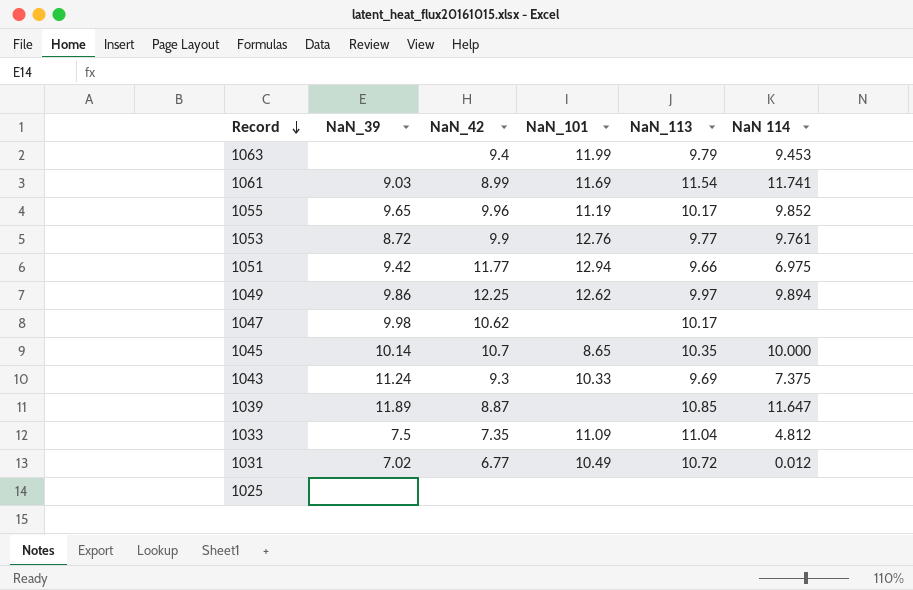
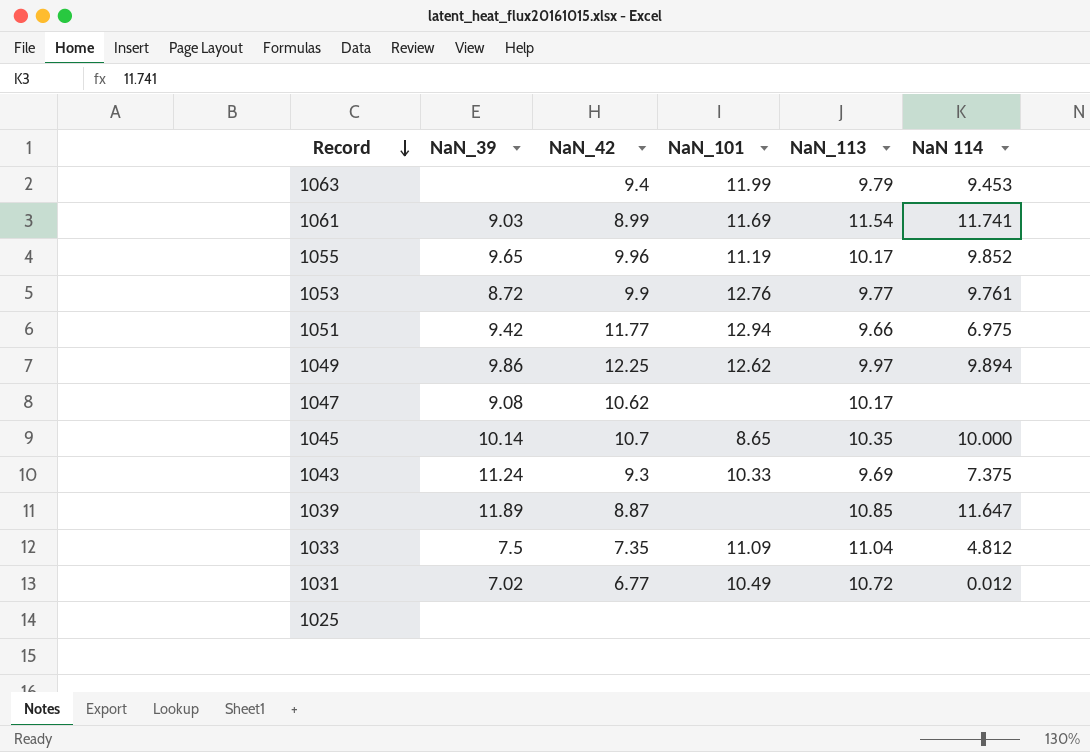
1047 | NaN_39: 9.98 -> 9.08

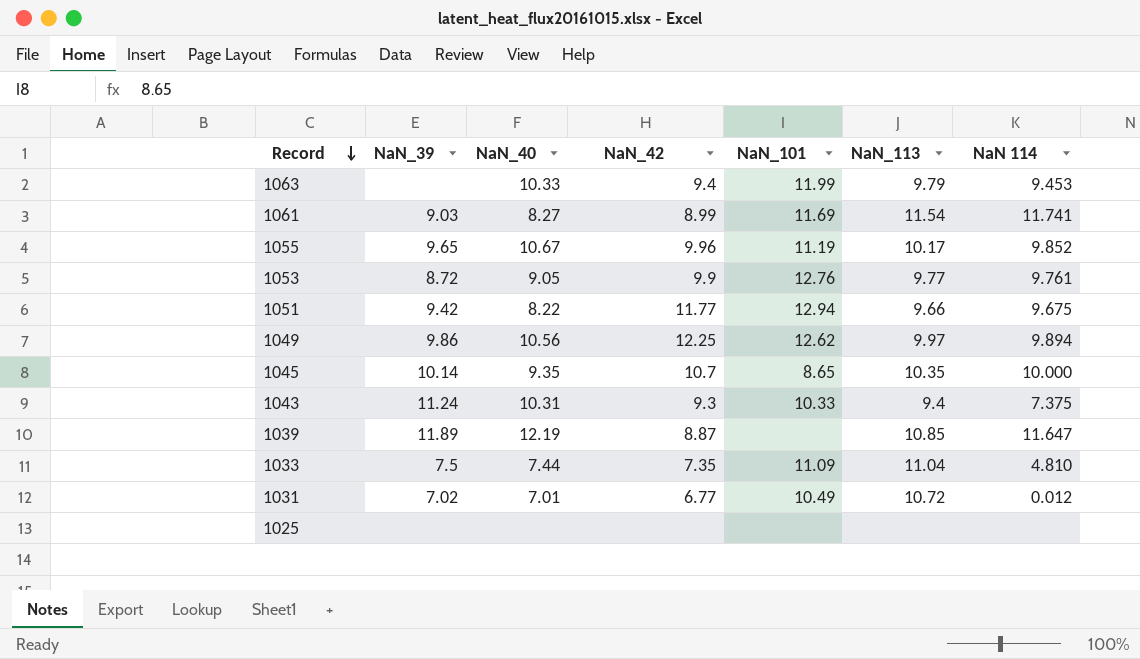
column NaN_40 | position: none -> 3
row 1047: 9.08 | 10.62 | none | 10.17 | none -> none
1051 | NaN 114: 6.975 -> 9.675
1043 | NaN_113: 9.69 -> 9.4
1033 | NaN 114: 4.812 -> 4.810

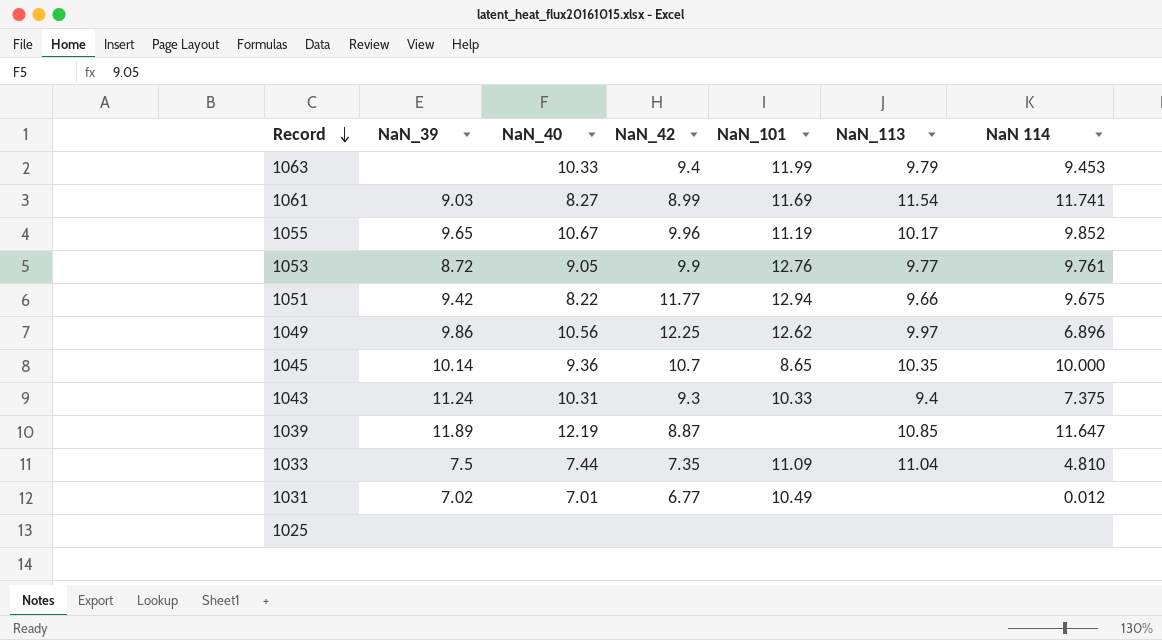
1049 | NaN 114: 9.894 -> 6.896
1045 | NaN_40: 9.35 -> 9.36
1031 | NaN_113: 10.72 -> none

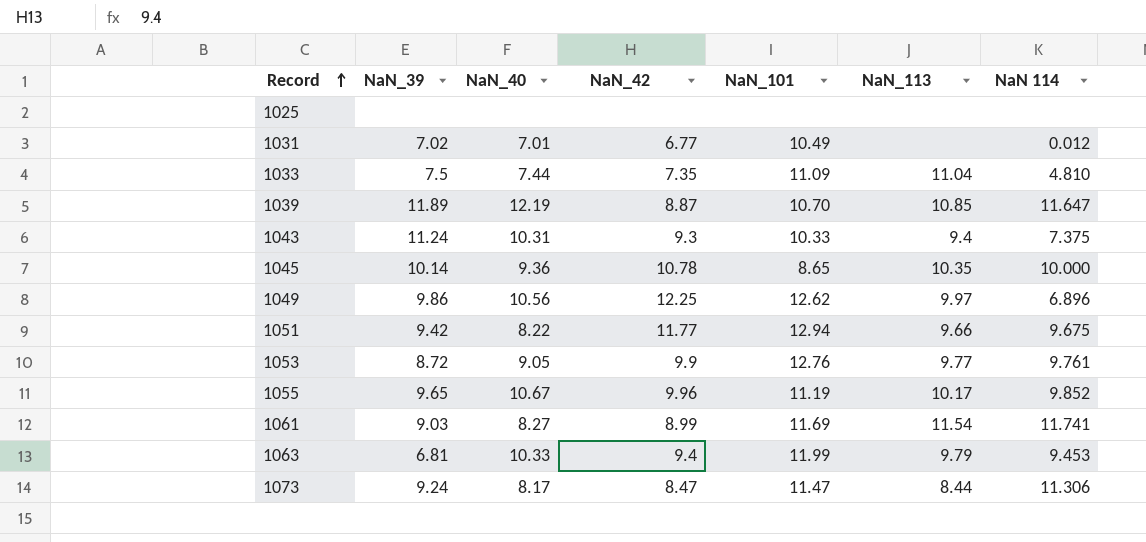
row order: Record descending -> Record ascending
1039 | NaN_101: none -> 10.70
1045 | NaN_42: 10.7 -> 10.78
1063 | NaN_39: none -> 6.81
row 1073: none -> 9.24 | 8.17 | 8.47 | 11.47 | 8.44 | 11.306

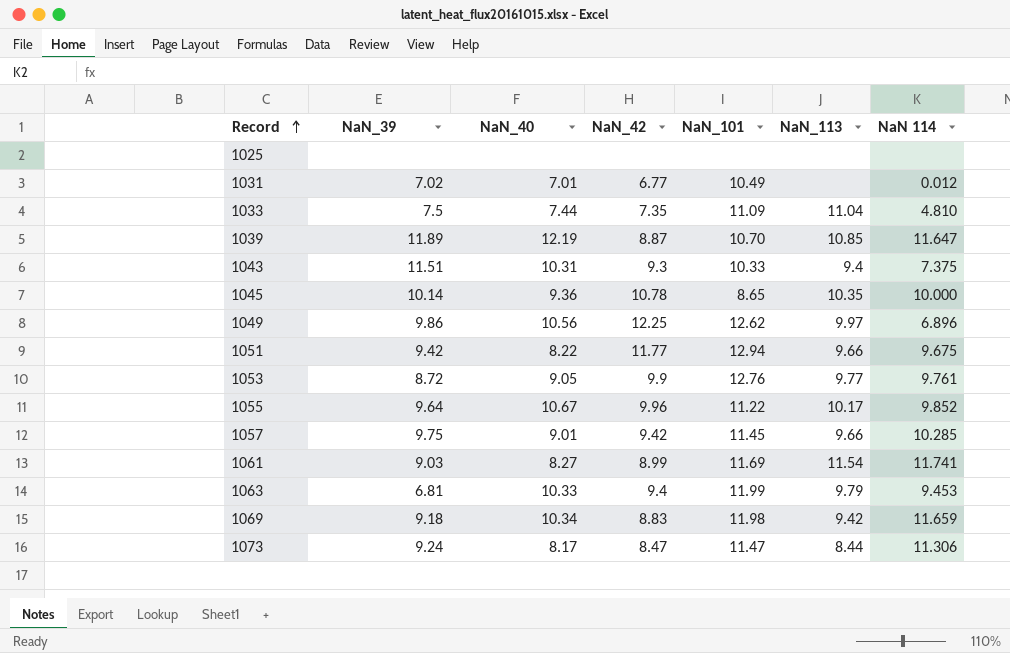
1043 | NaN_39: 11.24 -> 11.51
1055 | NaN_39: 9.65 -> 9.64
1055 | NaN_101: 11.19 -> 11.22
row 1057: none -> 9.75 | 9.01 | 9.42 | 11.45 | 9.66 | 10.285
row 1069: none -> 9.18 | 10.34 | 8.83 | 11.98 | 9.42 | 11.659

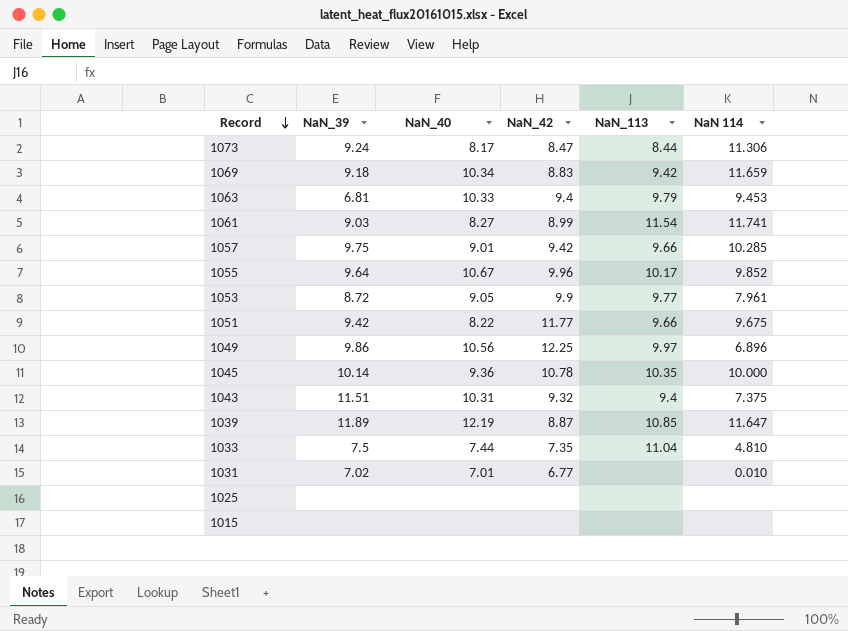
row order: Record ascending -> Record descending
column NaN_101 | position: 5 -> none
1053 | NaN 114: 9.761 -> 7.961
1043 | NaN_42: 9.3 -> 9.32
1031 | NaN 114: 0.012 -> 0.010
row 1015: none -> none | none | none | none | none

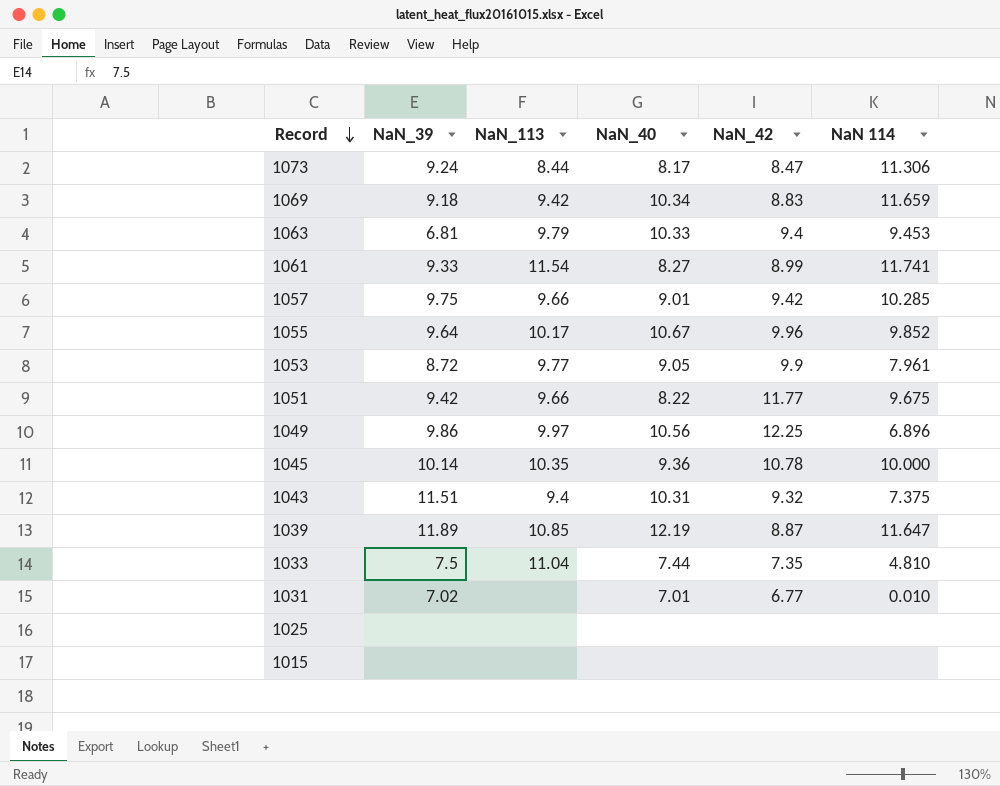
column NaN_113 | position: 5 -> 3
1061 | NaN_39: 9.03 -> 9.33

